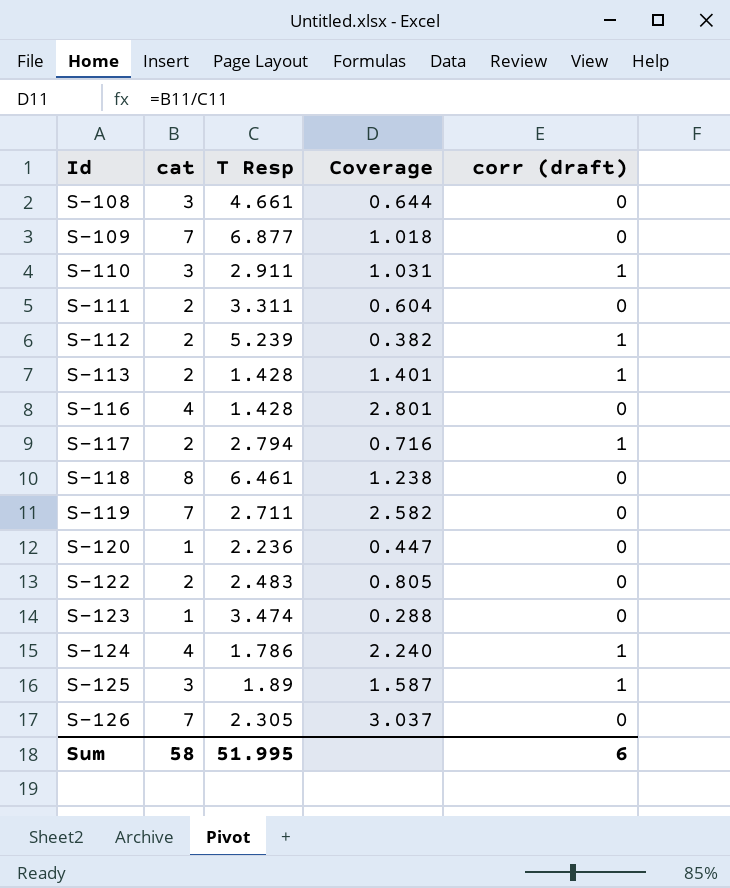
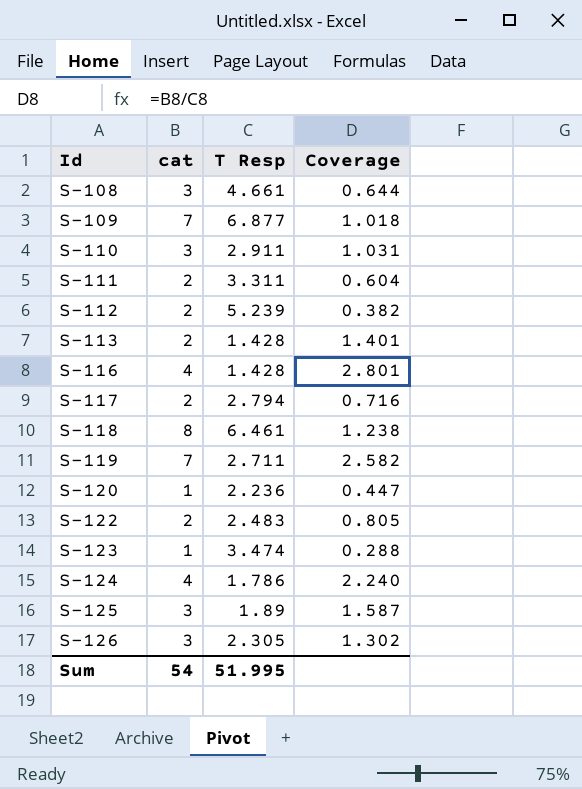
column corr (draft) | position: 5 -> none
S-126 | cat: 7 -> 3
S-126 | Coverage: 3.037 -> 1.302
Sum | cat: 58 -> 54

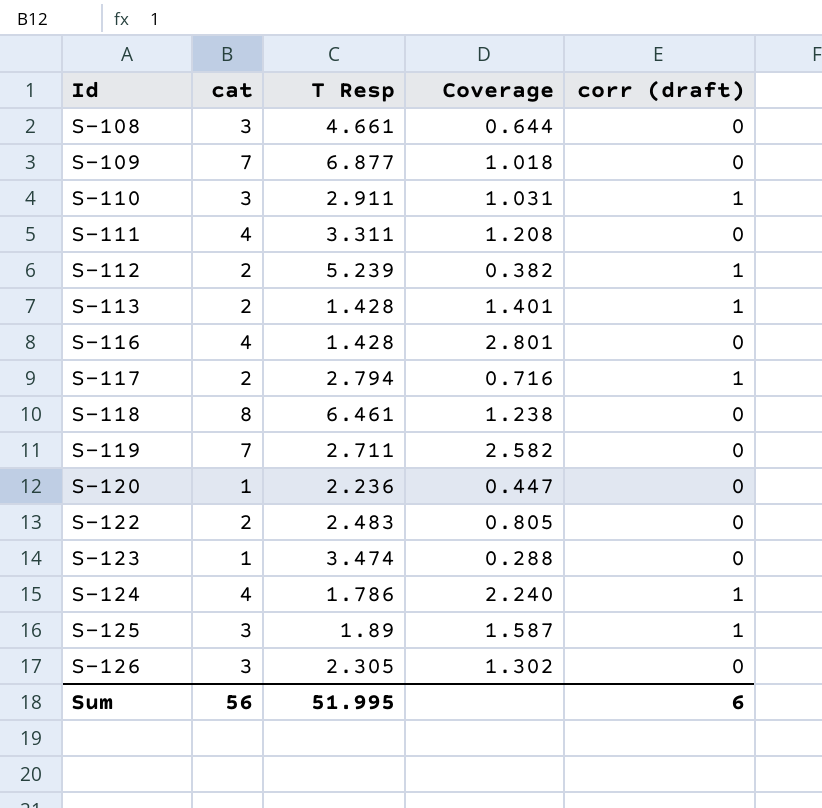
column corr (draft) | position: none -> 5
S-111 | cat: 2 -> 4
S-111 | Coverage: 0.604 -> 1.208
Sum | cat: 54 -> 56

